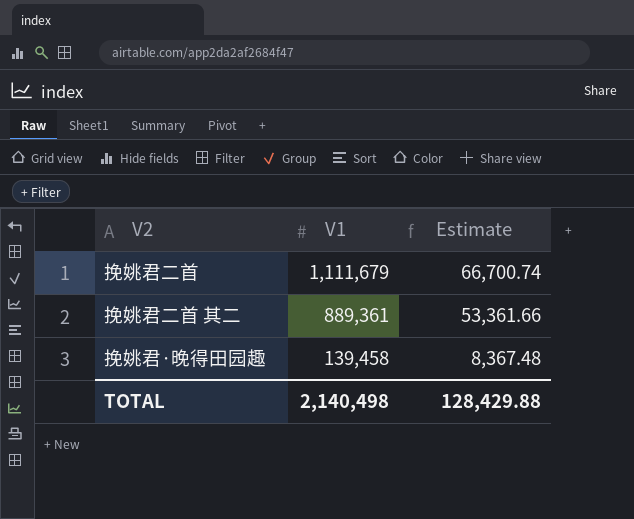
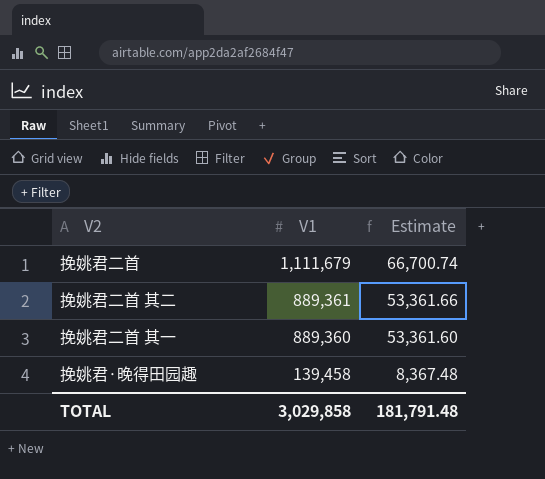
row 挽姚君二首 其一: none -> 889,360 | 53,361.60
TOTAL | V1: 2,140,498 -> 3,029,858
TOTAL | Estimate: 128,429.88 -> 181,791.48

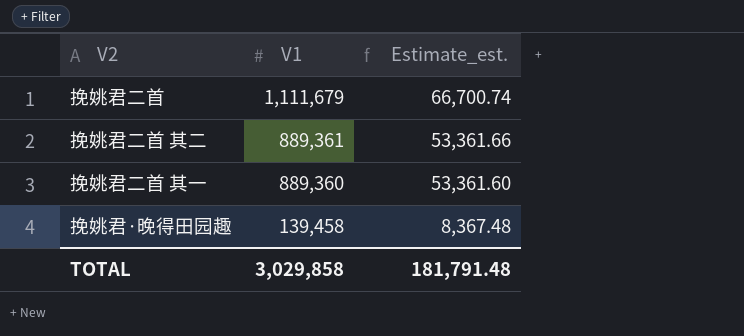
column name: Estimate -> Estimate_est.

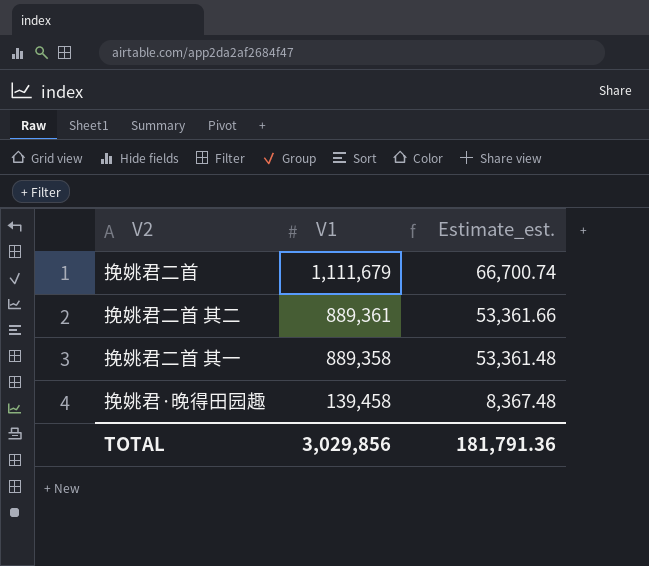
挽姚君二首 其一 | V1: 889,360 -> 889,358
挽姚君二首 其一 | Estimate_est.: 53,361.60 -> 53,361.48
TOTAL | V1: 3,029,858 -> 3,029,856
TOTAL | Estimate_est.: 181,791.48 -> 181,791.36

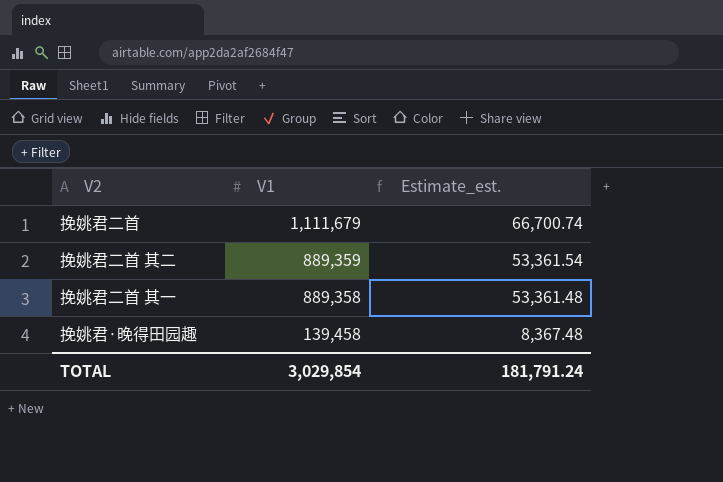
挽姚君二首 其二 | V1: 889,361 -> 889,359
挽姚君二首 其二 | Estimate_est.: 53,361.66 -> 53,361.54
TOTAL | V1: 3,029,856 -> 3,029,854
TOTAL | Estimate_est.: 181,791.36 -> 181,791.24

